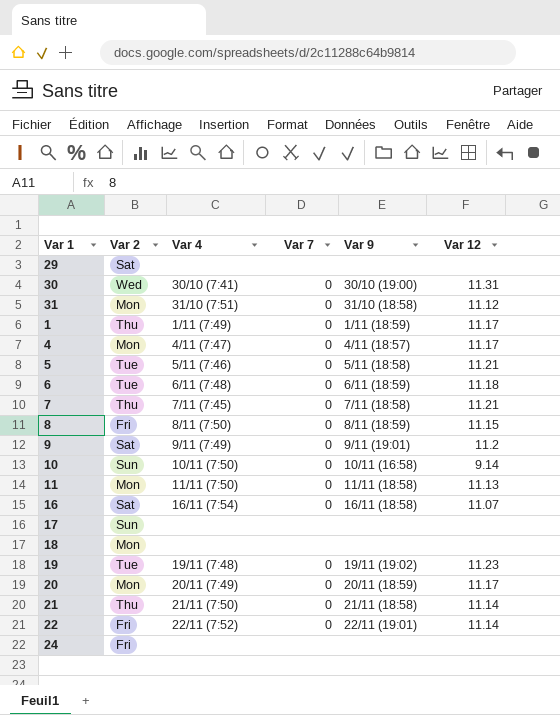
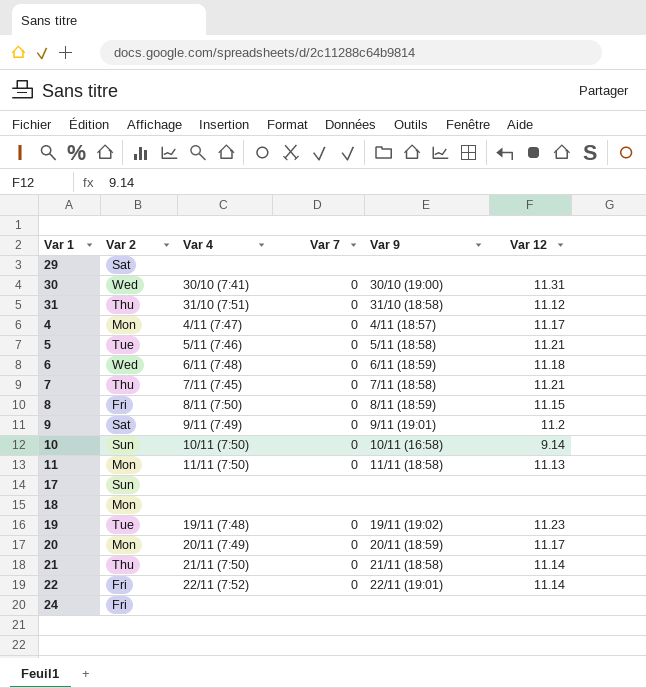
row 1: Thu | 1/11 (7:49) | 0 | 1/11 (18:59) | 11.17 -> none
row 16: Sat | 16/11 (7:54) | 0 | 16/11 (18:58) | 11.07 -> none
31 | Var 2: Mon -> Thu
6 | Var 2: Tue -> Wed

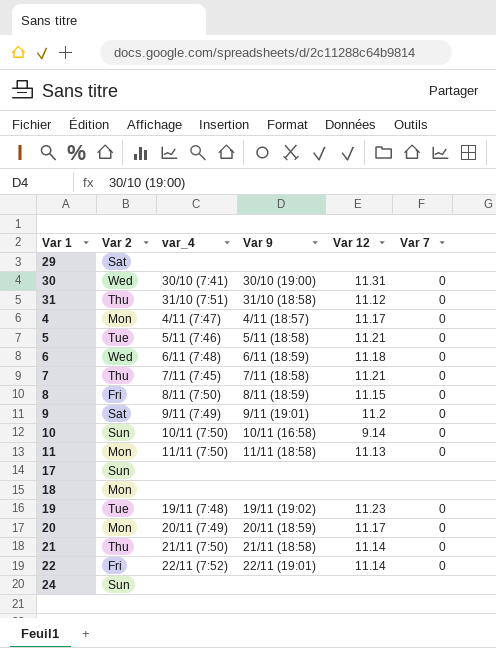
column name: Var 4 -> var_4
column Var 7 | position: 4 -> 6
24 | Var 2: Fri -> Sun

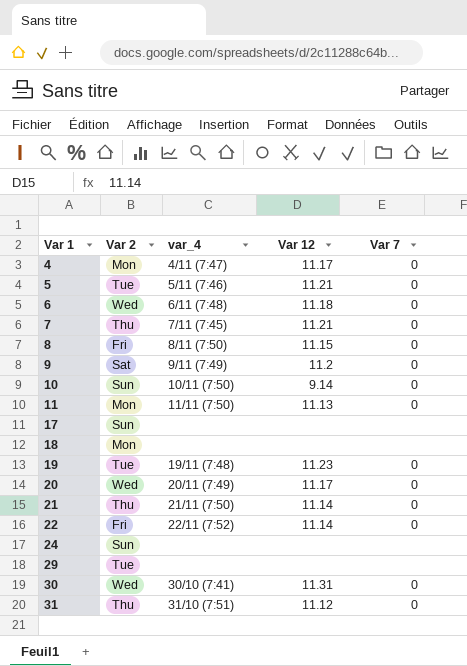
row order: none -> Var 1 ascending
column Var 9 | position: 4 -> none
20 | Var 2: Mon -> Wed
29 | Var 2: Sat -> Tue

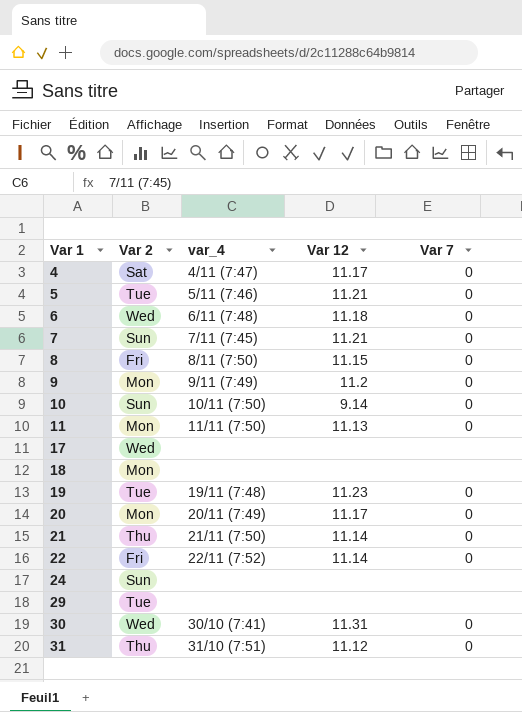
4 | Var 2: Mon -> Sat
7 | Var 2: Thu -> Sun
9 | Var 2: Sat -> Mon
17 | Var 2: Sun -> Wed
20 | Var 2: Wed -> Mon

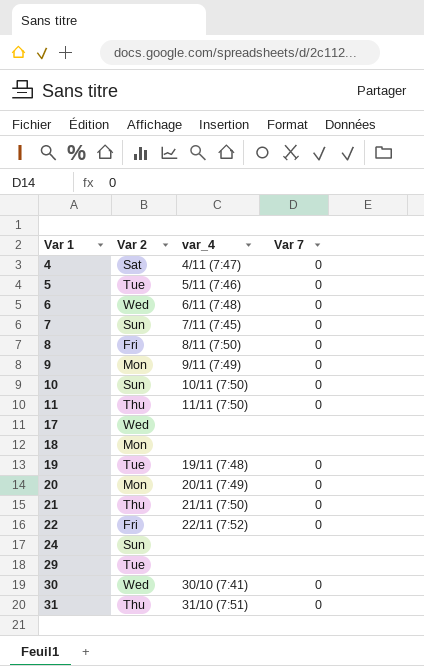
column Var 12 | position: 4 -> none
11 | Var 2: Mon -> Thu

